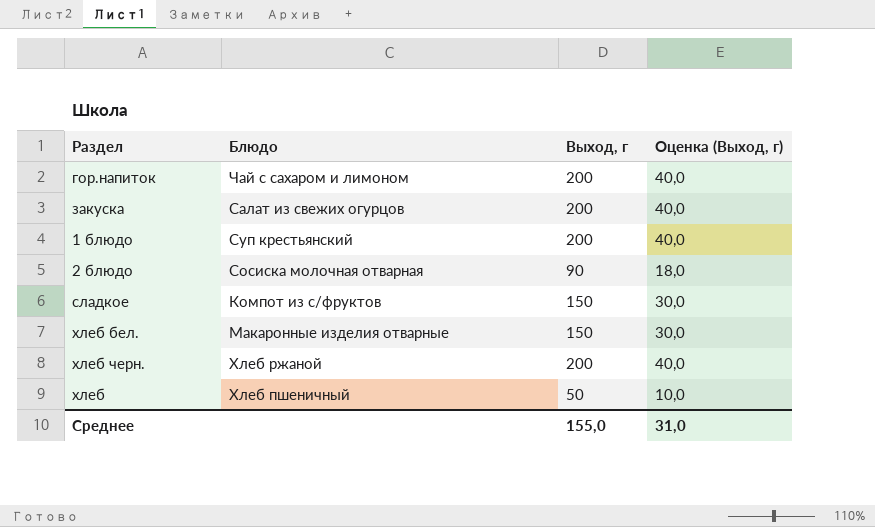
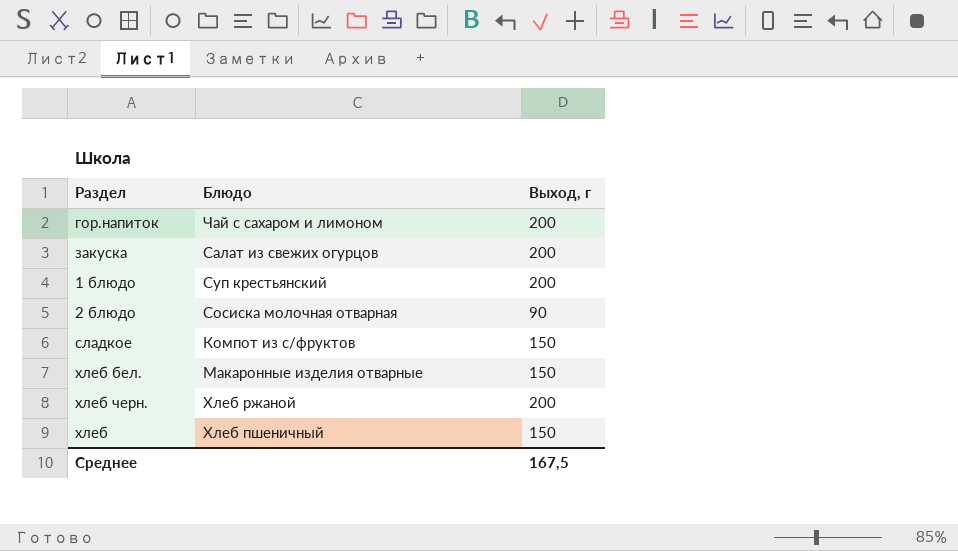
column Оценка (Выход, г) | formula: [Выход, г] * 0,2 -> none
хлеб | Выход, г: 50 -> 150
Среднее | Выход, г: 155,0 -> 167,5

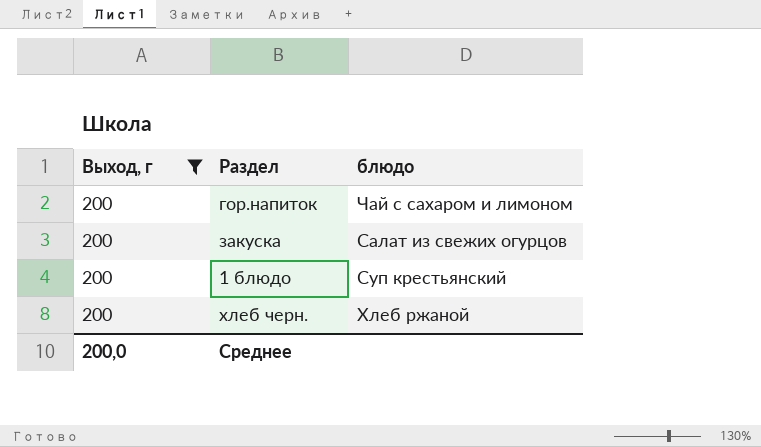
filter: none -> Выход, г = 200
column Выход, г | position: 3 -> 1
column name: Блюдо -> блюдо
Среднее | Выход, г: 167,5 -> 200,0

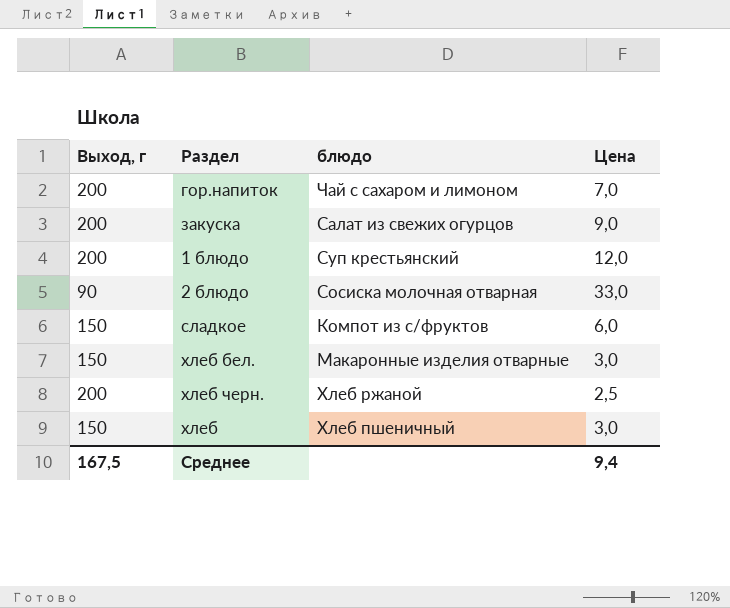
filter: Выход, г = 200 -> none
column Цена | position: none -> 4
Среднее | Выход, г: 200,0 -> 167,5

